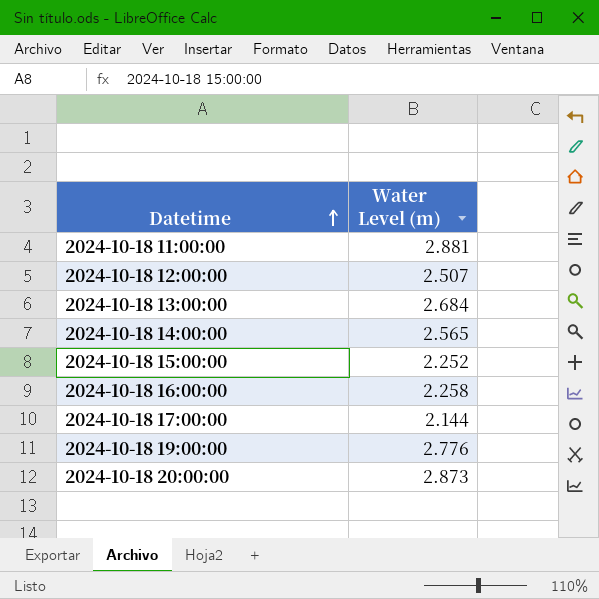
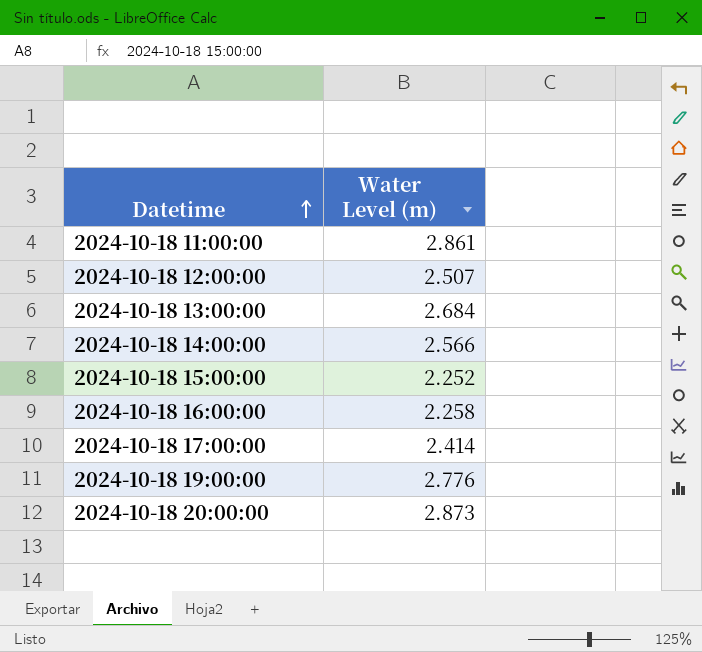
2024-10-18 11:00:00 | Water Level (m): 2.881 -> 2.861
2024-10-18 14:00:00 | Water Level (m): 2.565 -> 2.566
2024-10-18 17:00:00 | Water Level (m): 2.144 -> 2.414

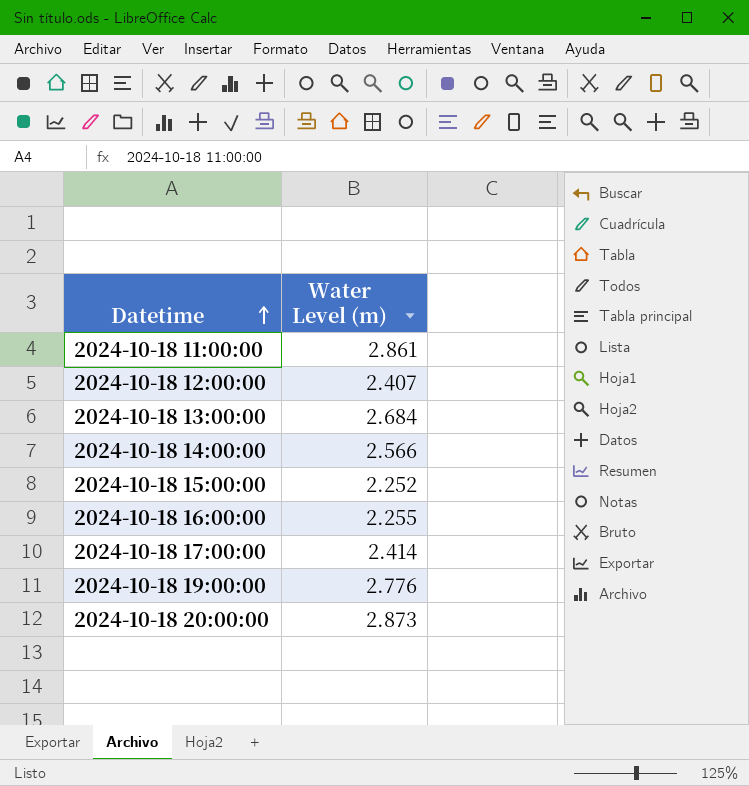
2024-10-18 12:00:00 | Water Level (m): 2.507 -> 2.407
2024-10-18 16:00:00 | Water Level (m): 2.258 -> 2.255

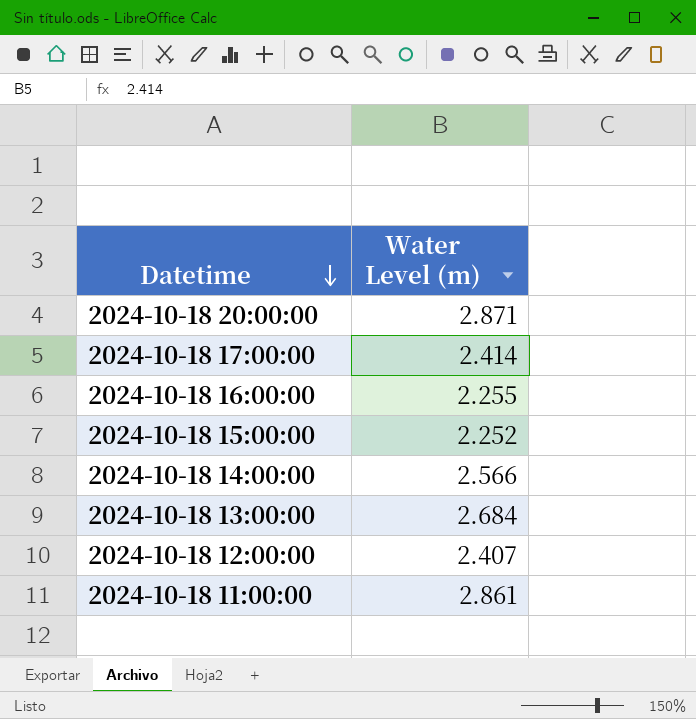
row order: Datetime ascending -> Datetime descending
row 2024-10-18 19:00:00: 2.776 -> none
2024-10-18 20:00:00 | Water Level (m): 2.873 -> 2.871

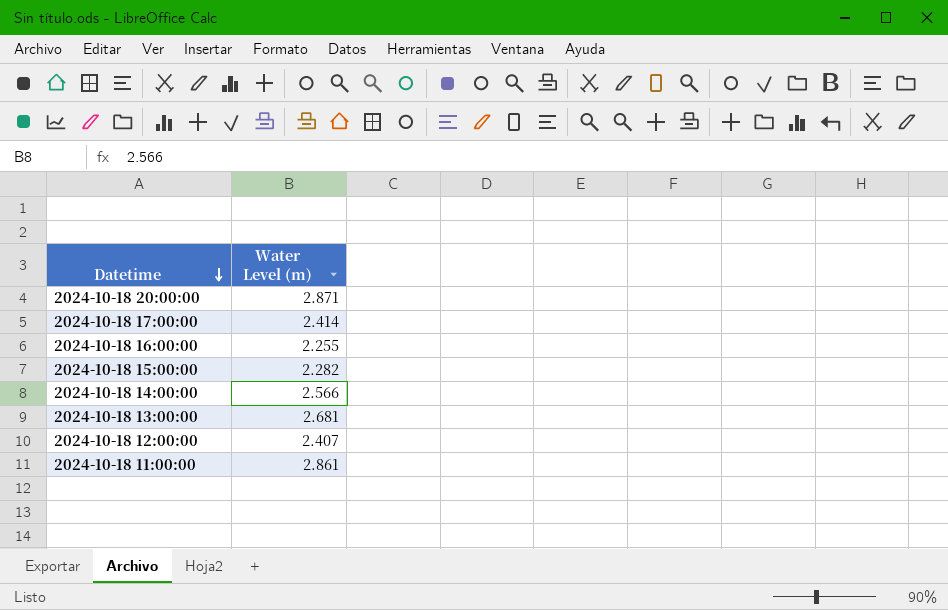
2024-10-18 15:00:00 | Water Level (m): 2.252 -> 2.282
2024-10-18 13:00:00 | Water Level (m): 2.684 -> 2.681

